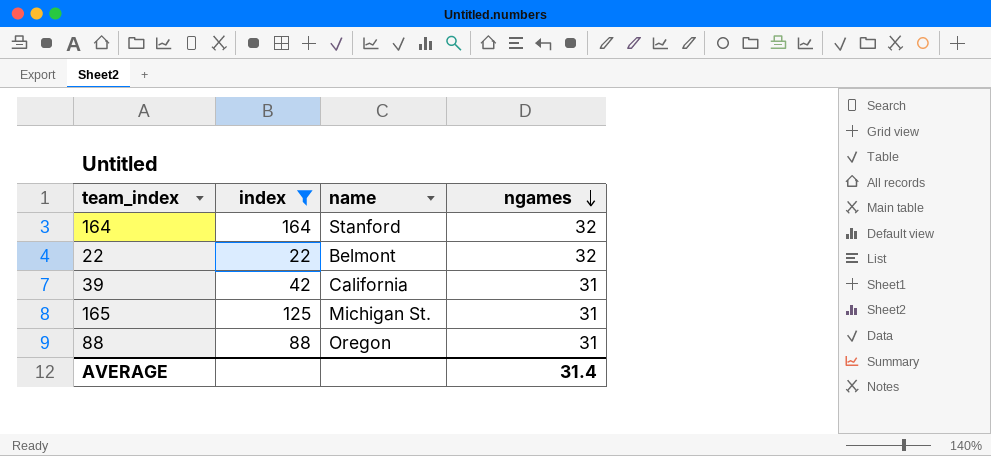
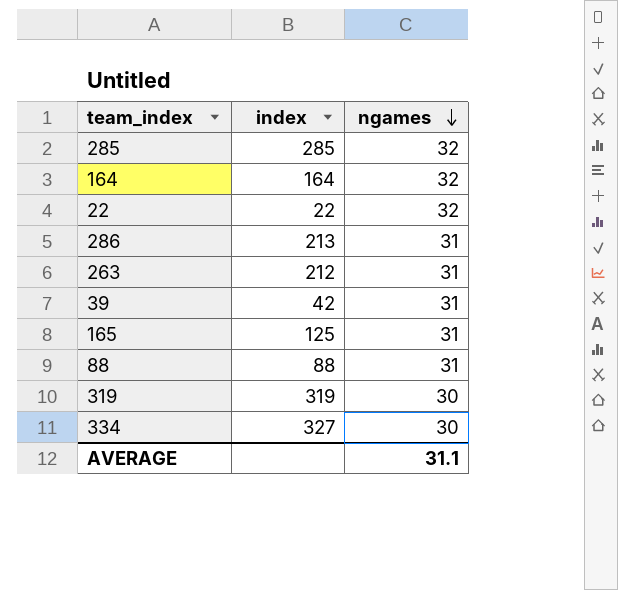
filter: index <= 164 -> none
column name | position: 3 -> none
AVERAGE | ngames: 31.4 -> 31.1

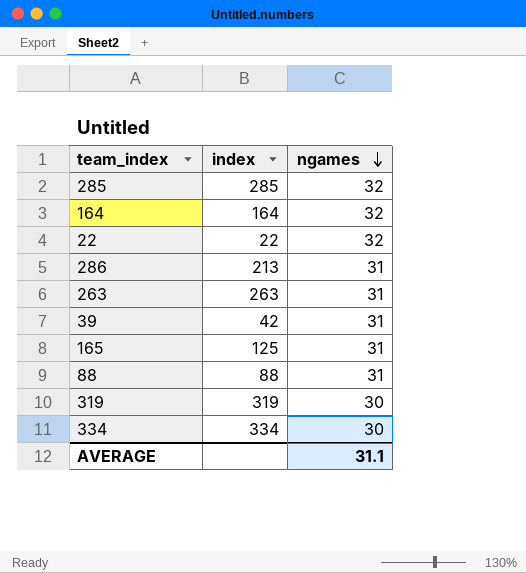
263 | index: 212 -> 263
334 | index: 327 -> 334

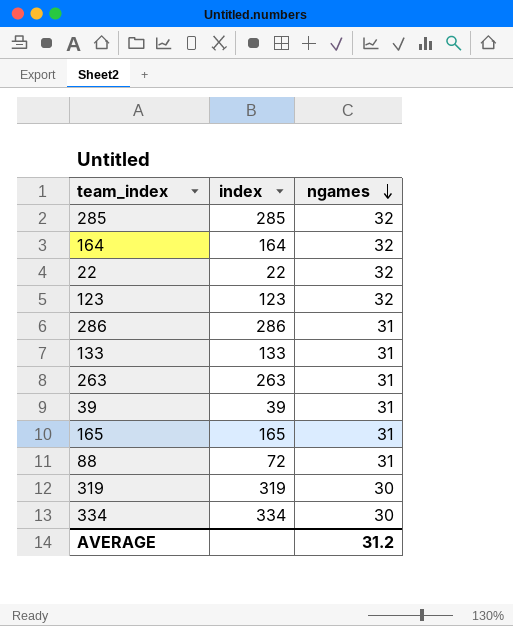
row 123: none -> 123 | 32
286 | index: 213 -> 286
row 133: none -> 133 | 31
39 | index: 42 -> 39
165 | index: 125 -> 165
88 | index: 88 -> 72
AVERAGE | ngames: 31.1 -> 31.2

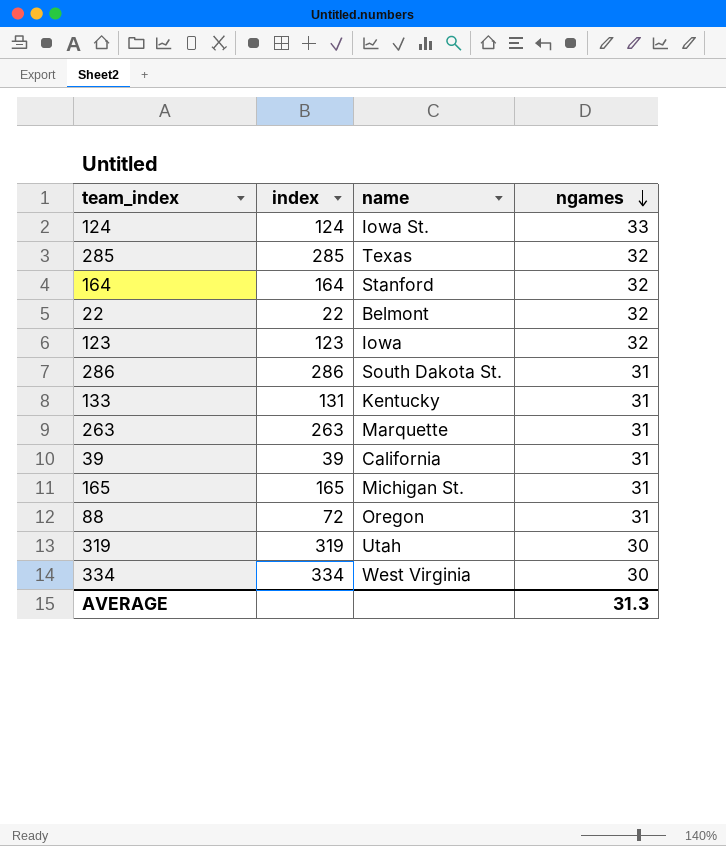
column name | position: none -> 3
row 124: none -> 124 | Iowa St. | 33
133 | index: 133 -> 131
AVERAGE | ngames: 31.2 -> 31.3

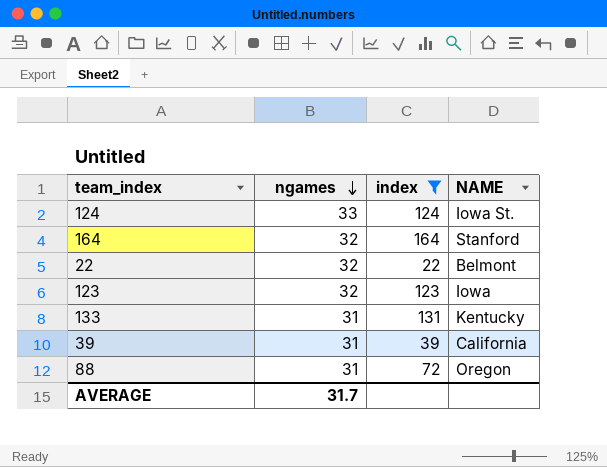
filter: none -> index <= 164
column ngames | position: 4 -> 2
column name: name -> NAME
AVERAGE | ngames: 31.3 -> 31.7

